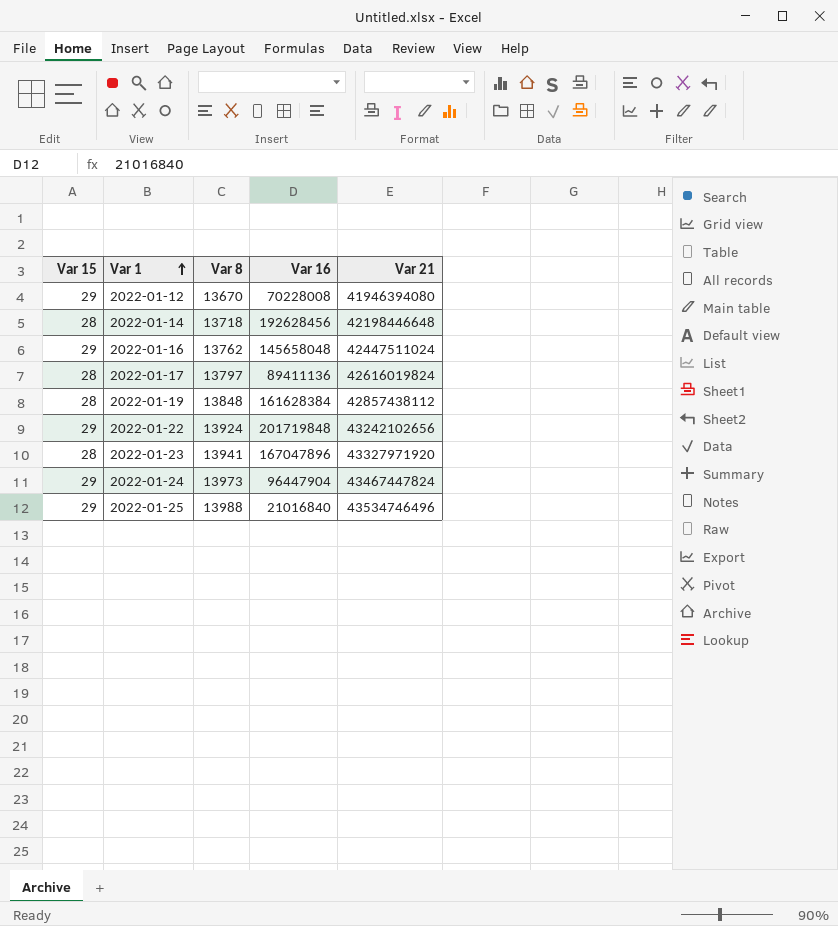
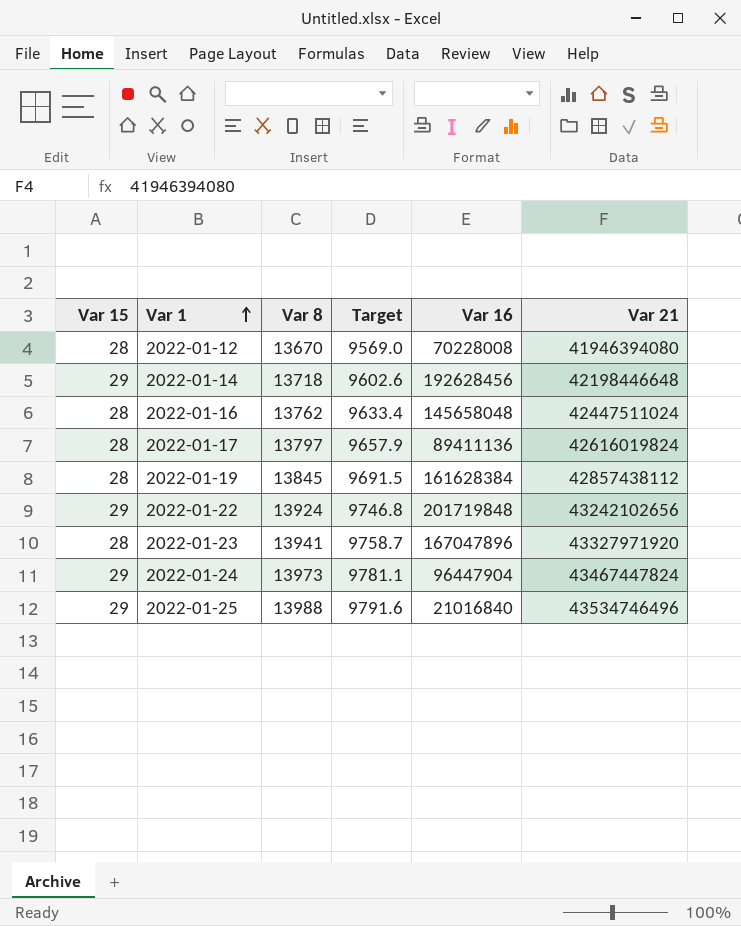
column Target | formula: none -> [Var 8] * 0.7
2022-01-12 | Var 15: 29 -> 28
2022-01-14 | Var 15: 28 -> 29
2022-01-16 | Var 15: 29 -> 28
2022-01-19 | Var 8: 13848 -> 13845

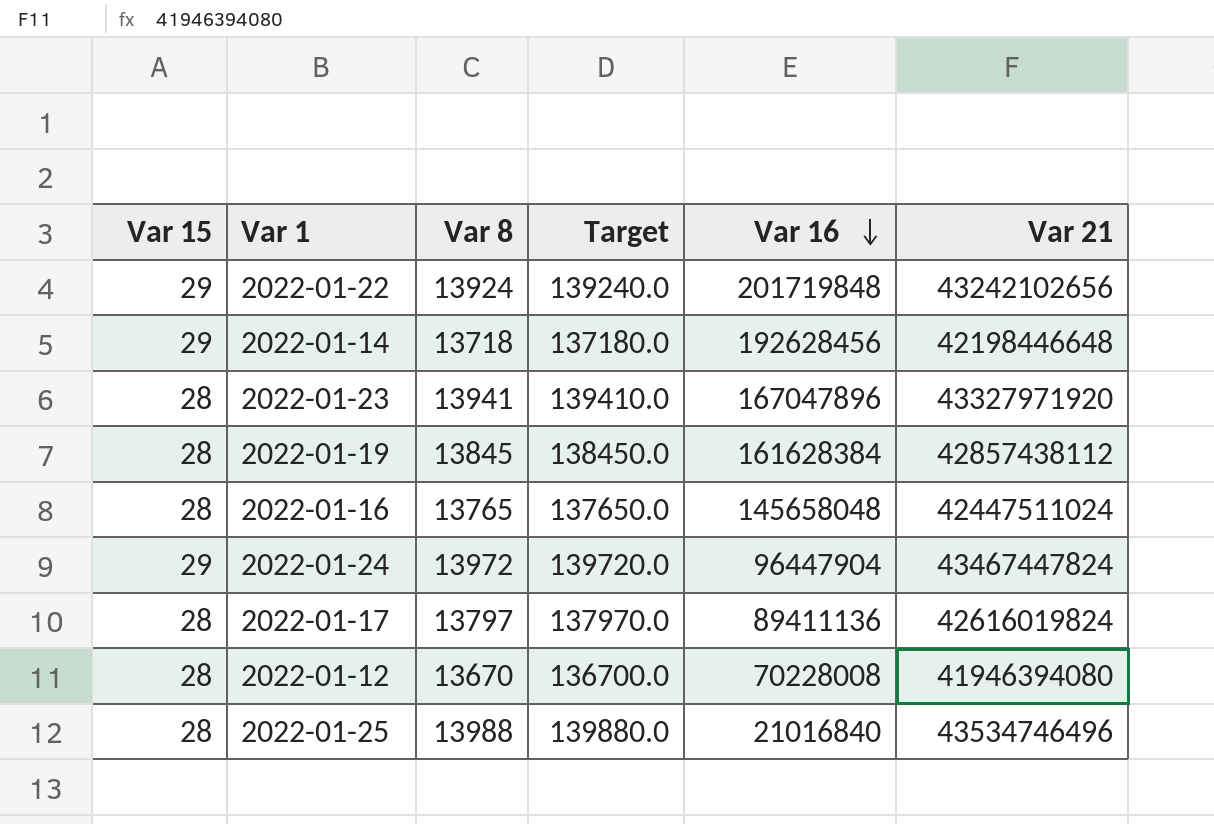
row order: Var 1 ascending -> Var 16 descending
column Target | formula: [Var 8] * 0.7 -> [Var 8] * 10
2022-01-16 | Var 8: 13762 -> 13765
2022-01-24 | Var 8: 13973 -> 13972
2022-01-25 | Var 15: 29 -> 28

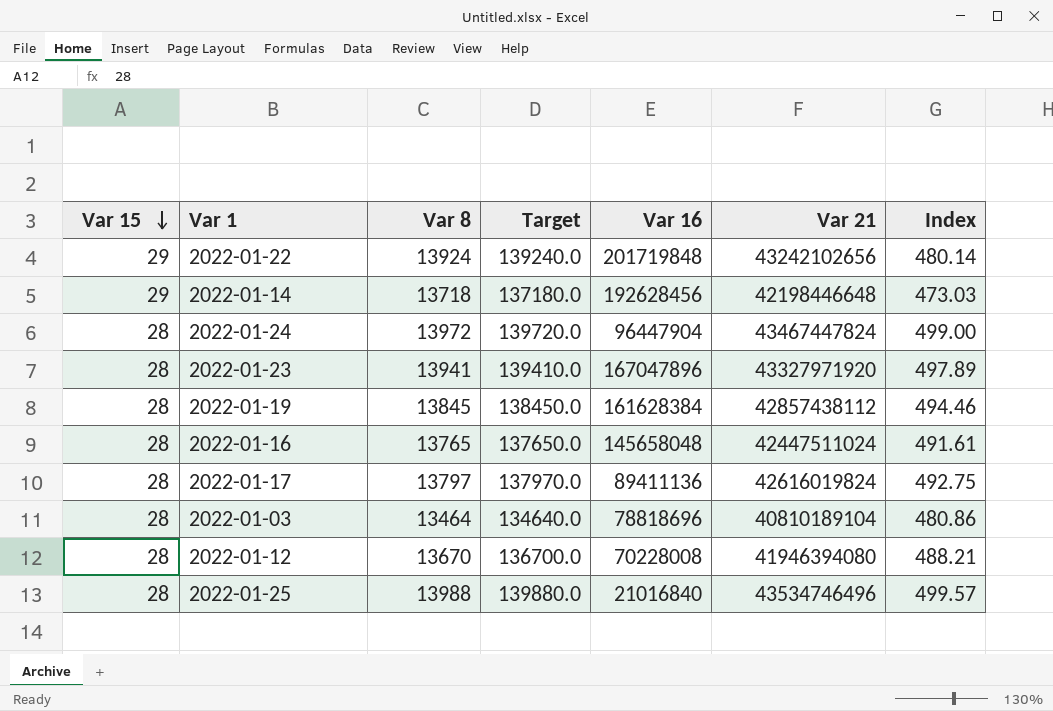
row order: Var 16 descending -> Var 15 descending
column Index | formula: none -> [Var 8] / [Var 15]
2022-01-24 | Var 15: 29 -> 28
row 2022-01-03: none -> 28 | 13464 | 134640.0 | 78818696 | 40810189104 | 480.86

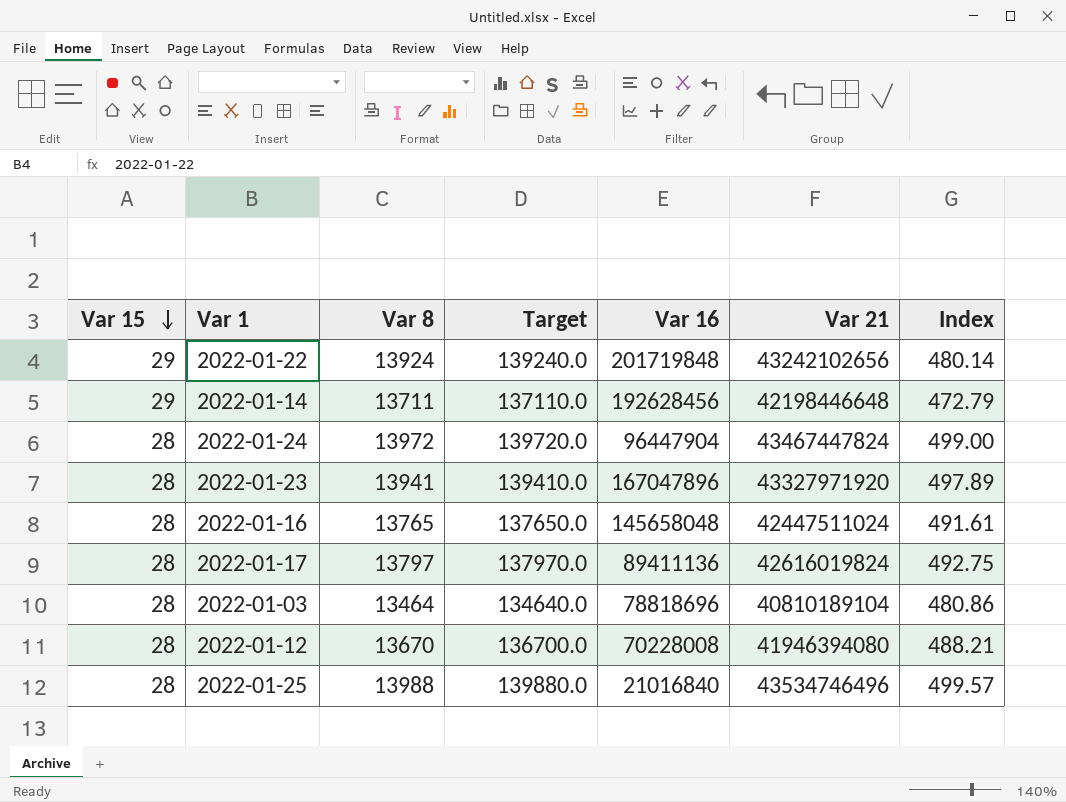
row 2022-01-19: 28 | 13845 | 138450.0 | 161628384 | 42857438112 | 494.46 -> none
2022-01-14 | Var 8: 13718 -> 13711
2022-01-14 | Target: 137180.0 -> 137110.0
2022-01-14 | Index: 473.03 -> 472.79

